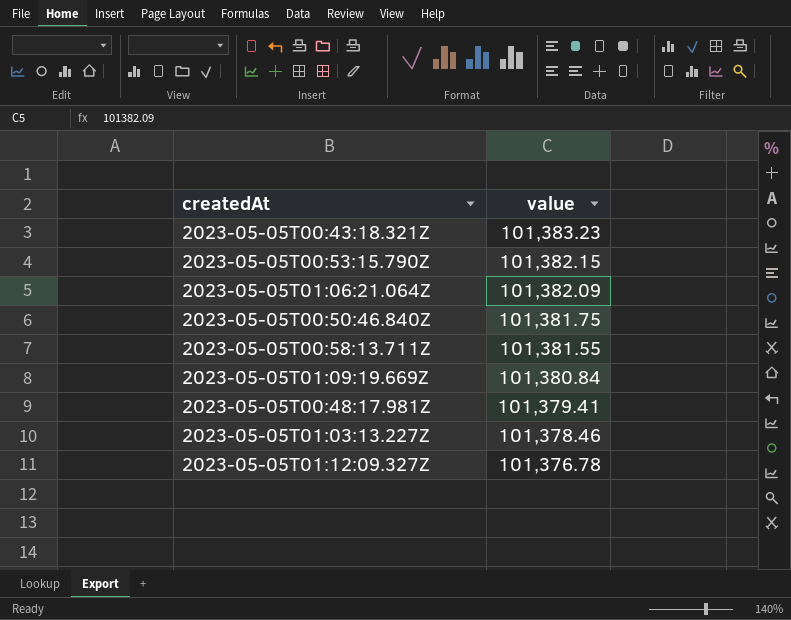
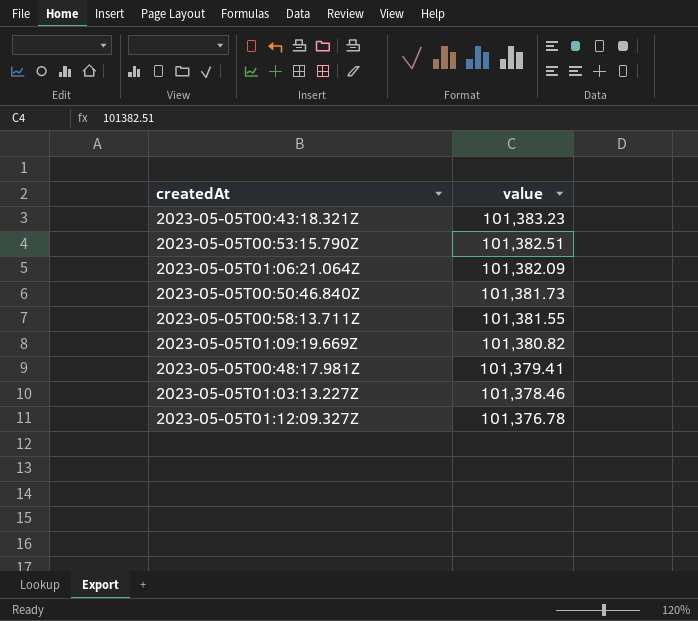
2023-05-05T00:53:15.790Z | value: 101,382.15 -> 101,382.51
2023-05-05T00:50:46.840Z | value: 101,381.75 -> 101,381.73
2023-05-05T01:09:19.669Z | value: 101,380.84 -> 101,380.82

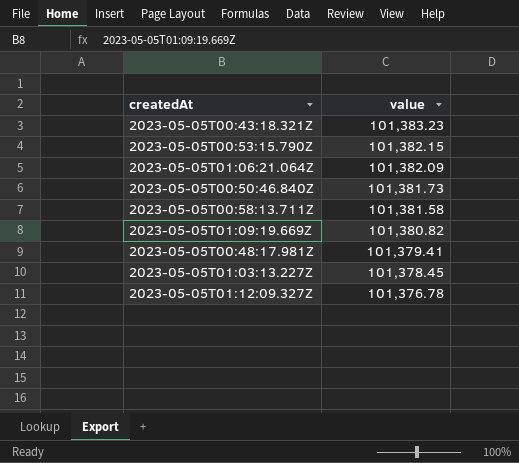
2023-05-05T00:53:15.790Z | value: 101,382.51 -> 101,382.15
2023-05-05T00:58:13.711Z | value: 101,381.55 -> 101,381.58
2023-05-05T01:03:13.227Z | value: 101,378.46 -> 101,378.45

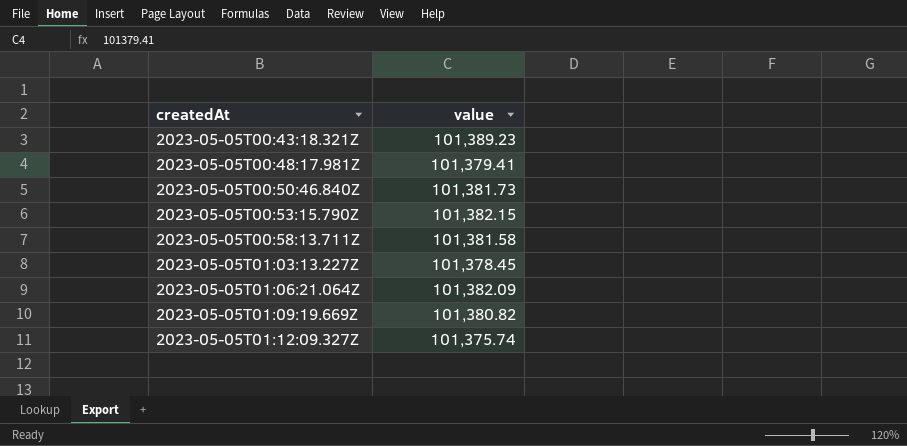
row order: value descending -> createdAt ascending
2023-05-05T00:43:18.321Z | value: 101,383.23 -> 101,389.23
2023-05-05T01:12:09.327Z | value: 101,376.78 -> 101,375.74

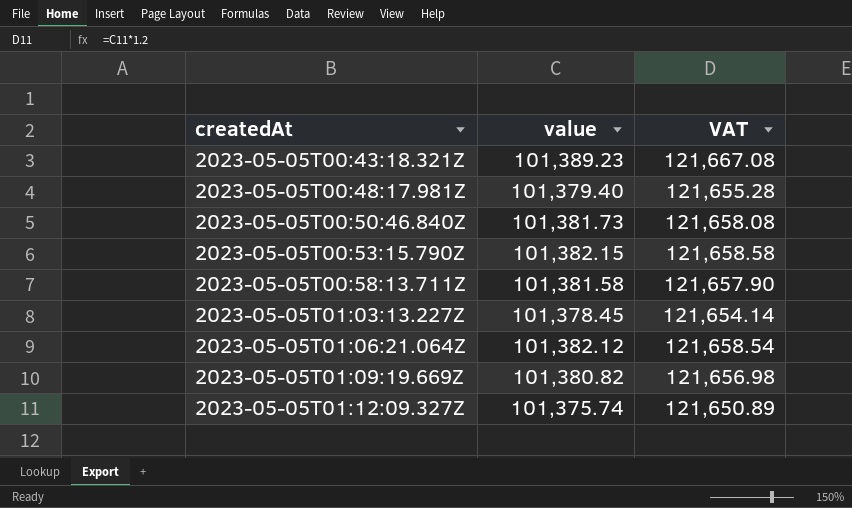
column VAT | formula: none -> [value] * 1.2
2023-05-05T00:48:17.981Z | value: 101,379.41 -> 101,379.40
2023-05-05T01:06:21.064Z | value: 101,382.09 -> 101,382.12

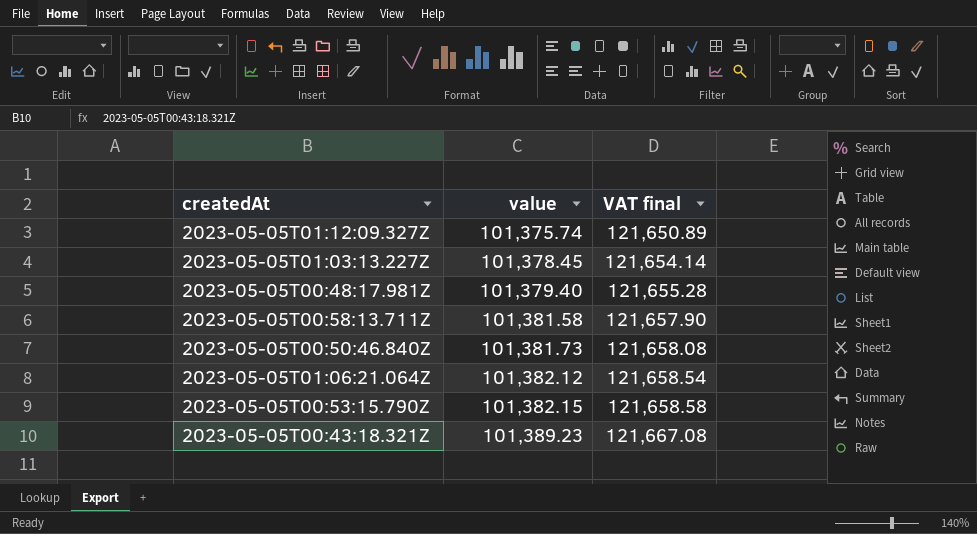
row order: createdAt ascending -> value ascending
column name: VAT -> VAT final
row 2023-05-05T01:09:19.669Z: 101,380.82 | 121,656.98 -> none

